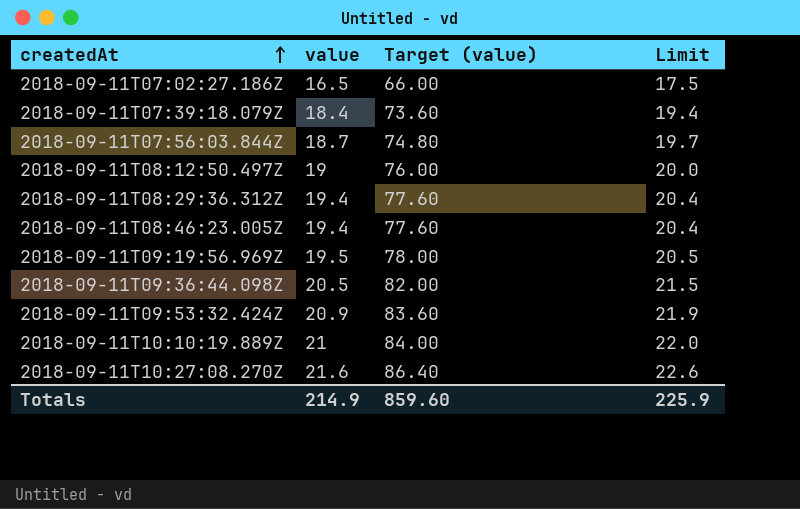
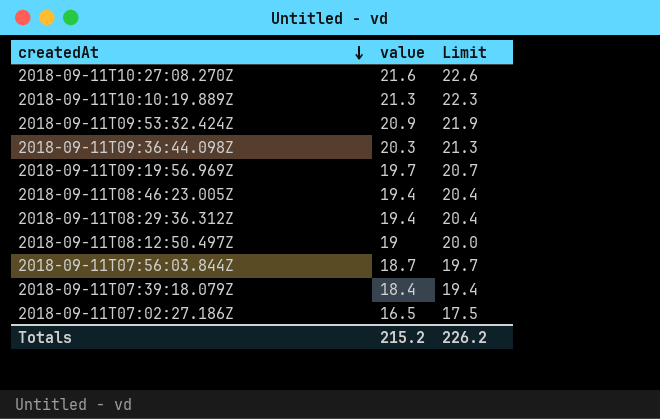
row order: createdAt ascending -> createdAt descending
column Target (value) | formula: [value] * 4 -> none
2018-09-11T10:10:19.889Z | value: 21 -> 21.3
2018-09-11T10:10:19.889Z | Limit: 22.0 -> 22.3
2018-09-11T09:36:44.098Z | value: 20.5 -> 20.3
2018-09-11T09:36:44.098Z | Limit: 21.5 -> 21.3
2018-09-11T09:19:56.969Z | value: 19.5 -> 19.7
2018-09-11T09:19:56.969Z | Limit: 20.5 -> 20.7
Totals | value: 214.9 -> 215.2
Totals | Limit: 225.9 -> 226.2

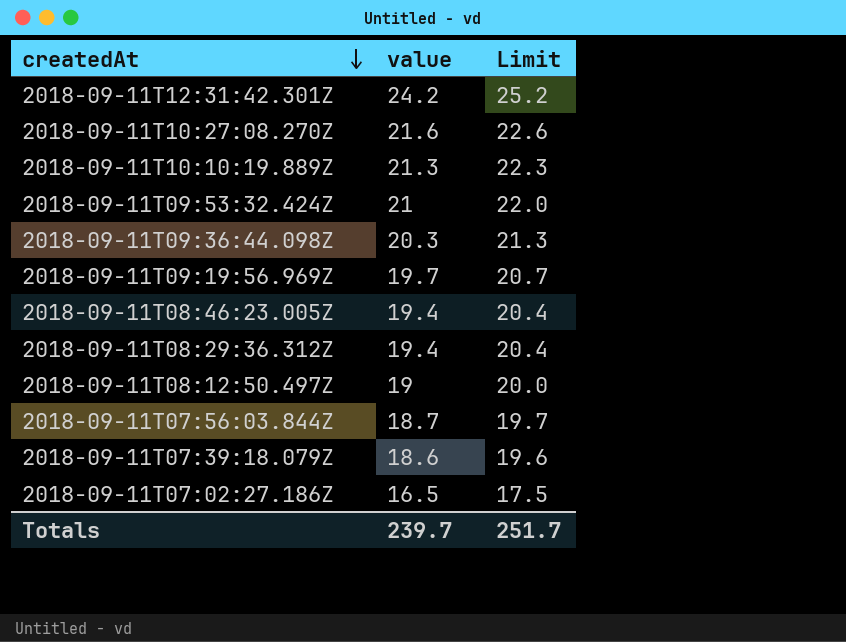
row 2018-09-11T12:31:42.301Z: none -> 24.2 | 25.2
2018-09-11T09:53:32.424Z | value: 20.9 -> 21
2018-09-11T09:53:32.424Z | Limit: 21.9 -> 22.0
2018-09-11T07:39:18.079Z | value: 18.4 -> 18.6
2018-09-11T07:39:18.079Z | Limit: 19.4 -> 19.6
Totals | value: 215.2 -> 239.7
Totals | Limit: 226.2 -> 251.7

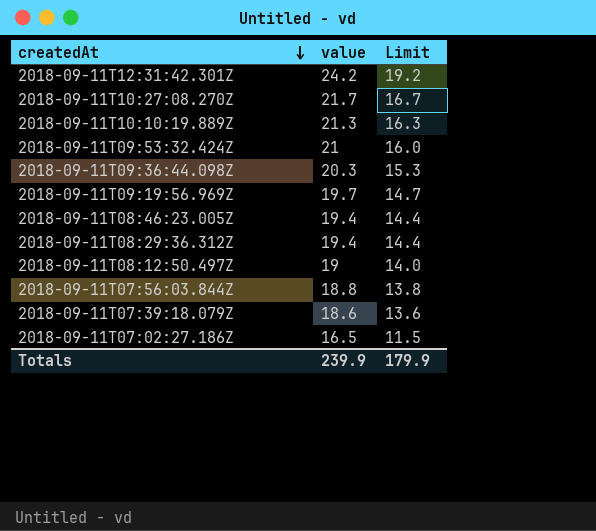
column Limit | formula: [value] + 1 -> [value] - 5
2018-09-11T10:27:08.270Z | value: 21.6 -> 21.7
2018-09-11T07:56:03.844Z | value: 18.7 -> 18.8
Totals | value: 239.7 -> 239.9
Totals | Limit: 251.7 -> 179.9

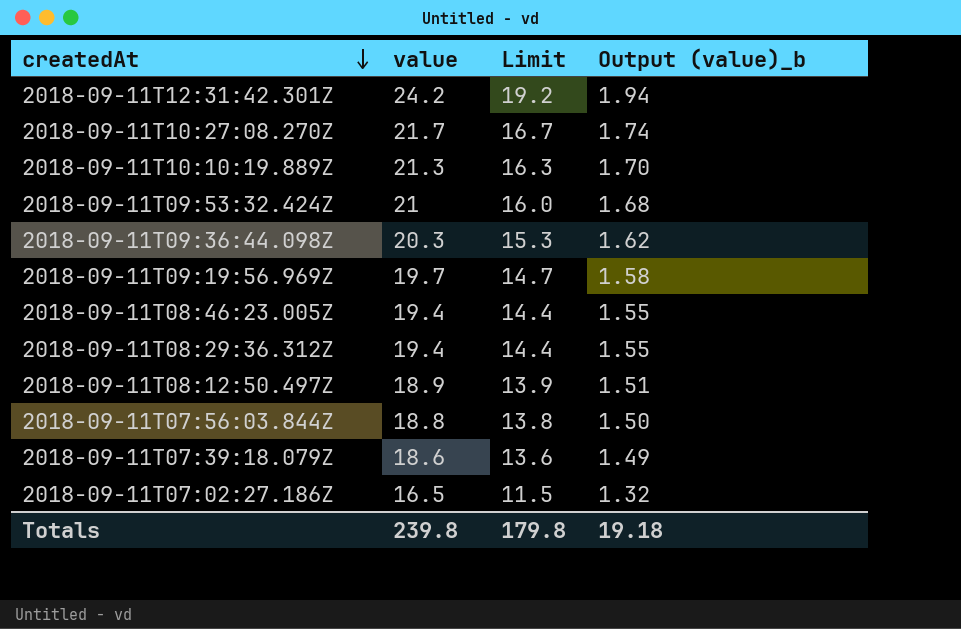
column Output (value)_b | formula: none -> [value] * 0.08
2018-09-11T08:12:50.497Z | value: 19 -> 18.9
2018-09-11T08:12:50.497Z | Limit: 14.0 -> 13.9
Totals | value: 239.9 -> 239.8
Totals | Limit: 179.9 -> 179.8

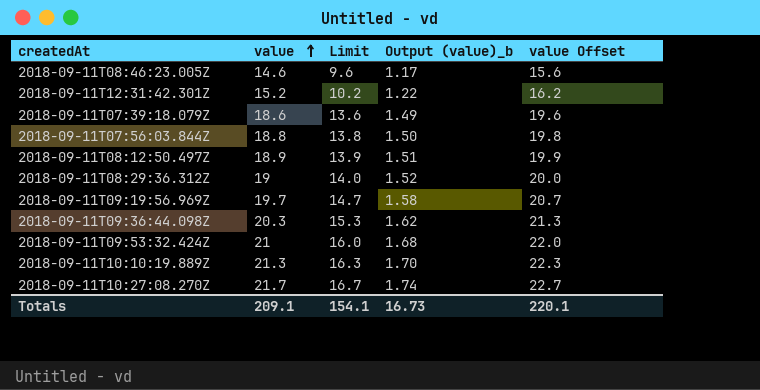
row order: createdAt descending -> value ascending
column value Offset | formula: none -> [value] + 1
row 2018-09-11T07:02:27.186Z: 16.5 | 11.5 | 1.32 -> none
2018-09-11T08:46:23.005Z | value: 19.4 -> 14.6
2018-09-11T08:46:23.005Z | Limit: 14.4 -> 9.6
2018-09-11T08:46:23.005Z | Output (value)_b: 1.55 -> 1.17
2018-09-11T12:31:42.301Z | value: 24.2 -> 15.2
2018-09-11T12:31:42.301Z | Limit: 19.2 -> 10.2
2018-09-11T12:31:42.301Z | Output (value)_b: 1.94 -> 1.22
2018-09-11T08:29:36.312Z | value: 19.4 -> 19
2018-09-11T08:29:36.312Z | Limit: 14.4 -> 14.0
2018-09-11T08:29:36.312Z | Output (value)_b: 1.55 -> 1.52
Totals | value: 239.8 -> 209.1
Totals | Limit: 179.8 -> 154.1
Totals | Output (value)_b: 19.18 -> 16.73

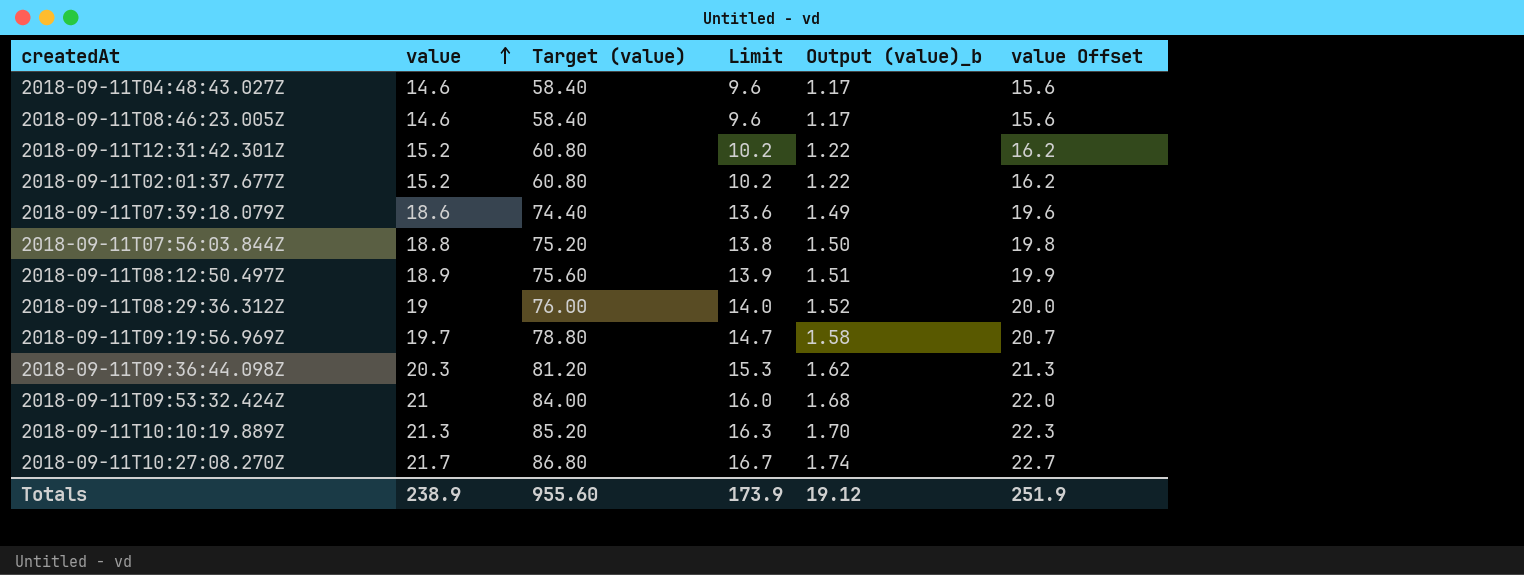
column Target (value) | formula: none -> [value] * 4
row 2018-09-11T04:48:43.027Z: none -> 14.6 | 58.40 | 9.6 | 1.17 | 15.6
row 2018-09-11T02:01:37.677Z: none -> 15.2 | 60.80 | 10.2 | 1.22 | 16.2
Totals | value: 209.1 -> 238.9
Totals | Limit: 154.1 -> 173.9
Totals | Output (value)_b: 16.73 -> 19.12
Totals | value Offset: 220.1 -> 251.9

